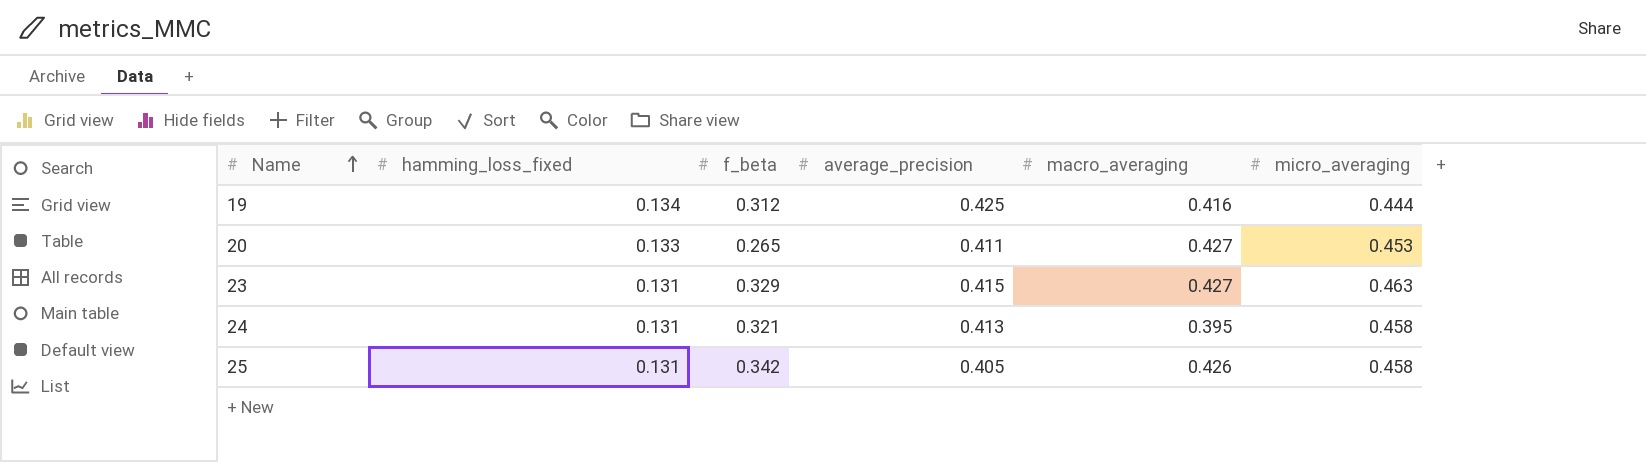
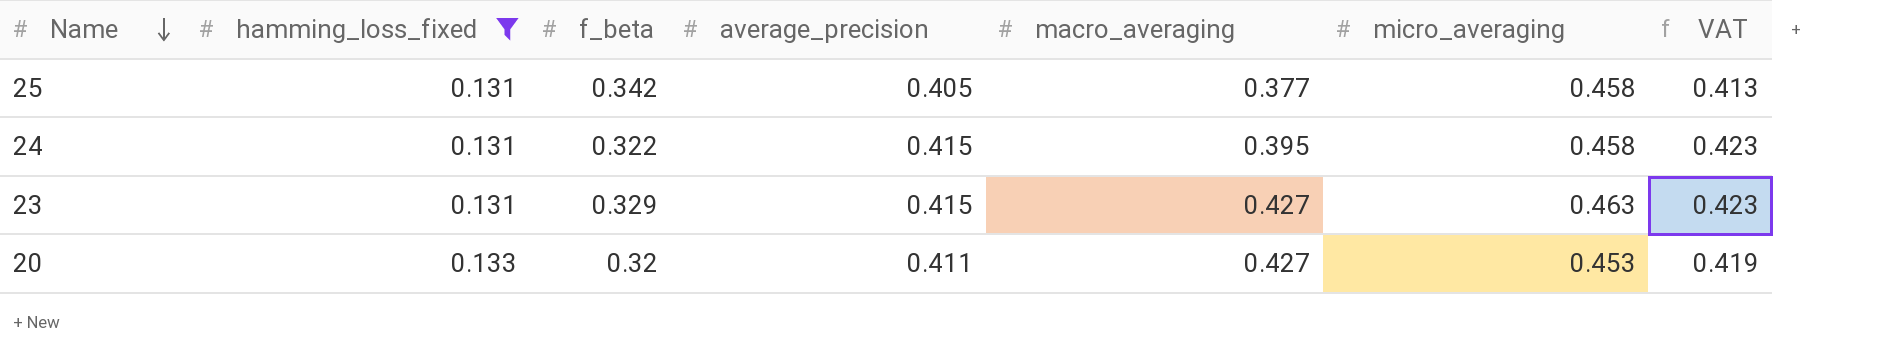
filter: none -> hamming_loss_fixed != 0.134
row order: Name ascending -> Name descending
column VAT | formula: none -> [average_precision] * 1.02
25 | macro_averaging: 0.426 -> 0.377
24 | f_beta: 0.321 -> 0.322
24 | average_precision: 0.413 -> 0.415
20 | f_beta: 0.265 -> 0.32

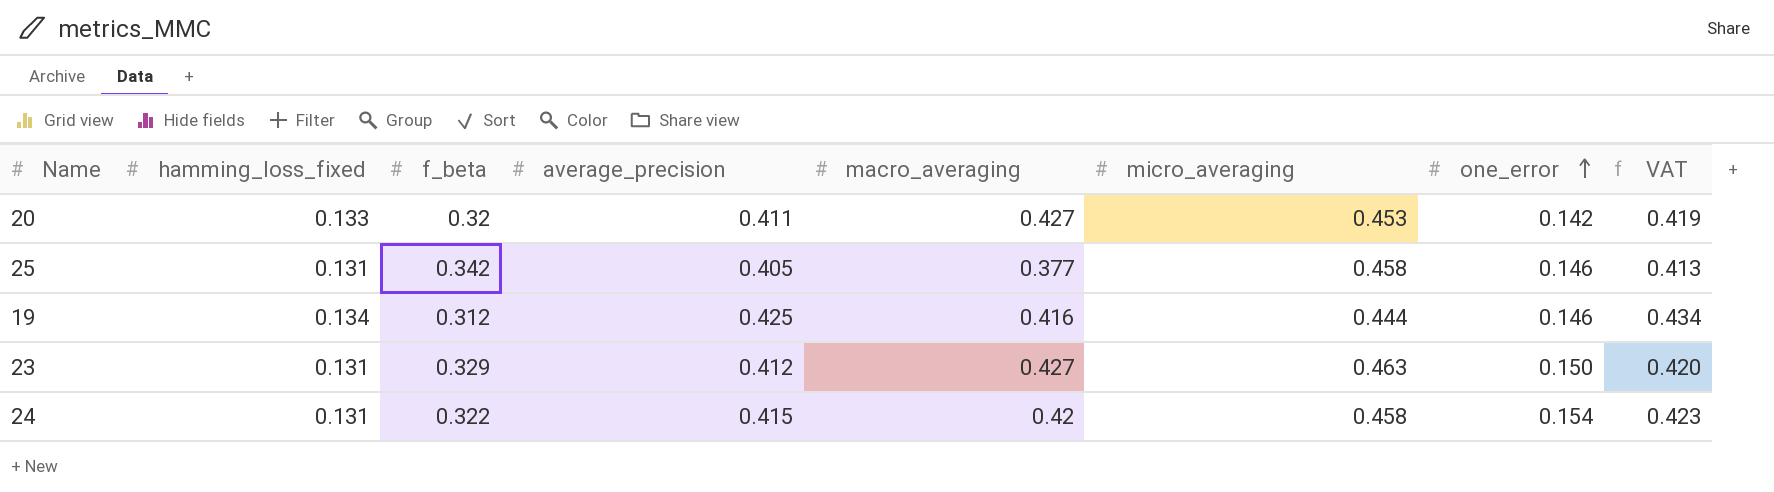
filter: hamming_loss_fixed != 0.134 -> none
row order: Name descending -> one_error ascending
column one_error | position: none -> 7
23 | average_precision: 0.415 -> 0.412
23 | VAT: 0.423 -> 0.420
24 | macro_averaging: 0.395 -> 0.42

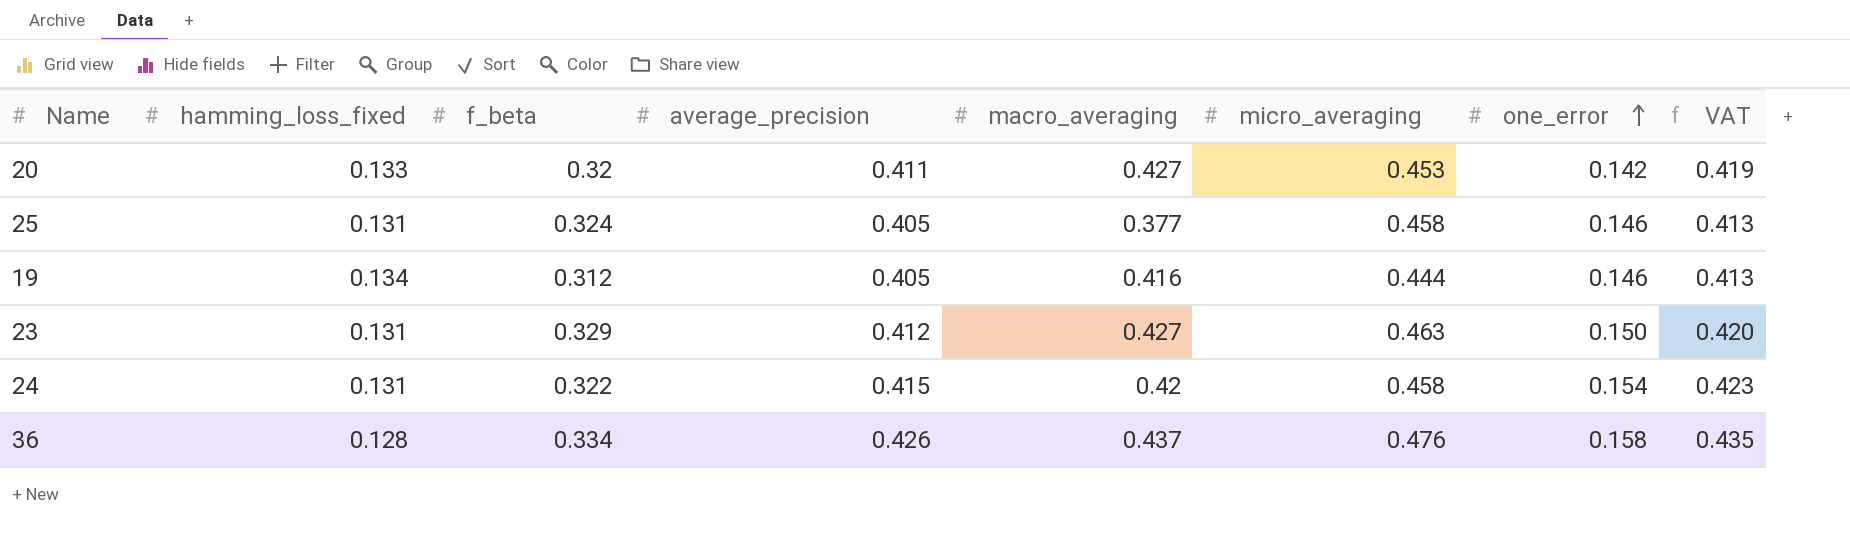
25 | f_beta: 0.342 -> 0.324
19 | average_precision: 0.425 -> 0.405
19 | VAT: 0.434 -> 0.413
row 36: none -> 0.128 | 0.334 | 0.426 | 0.437 | 0.476 | 0.158 | 0.435

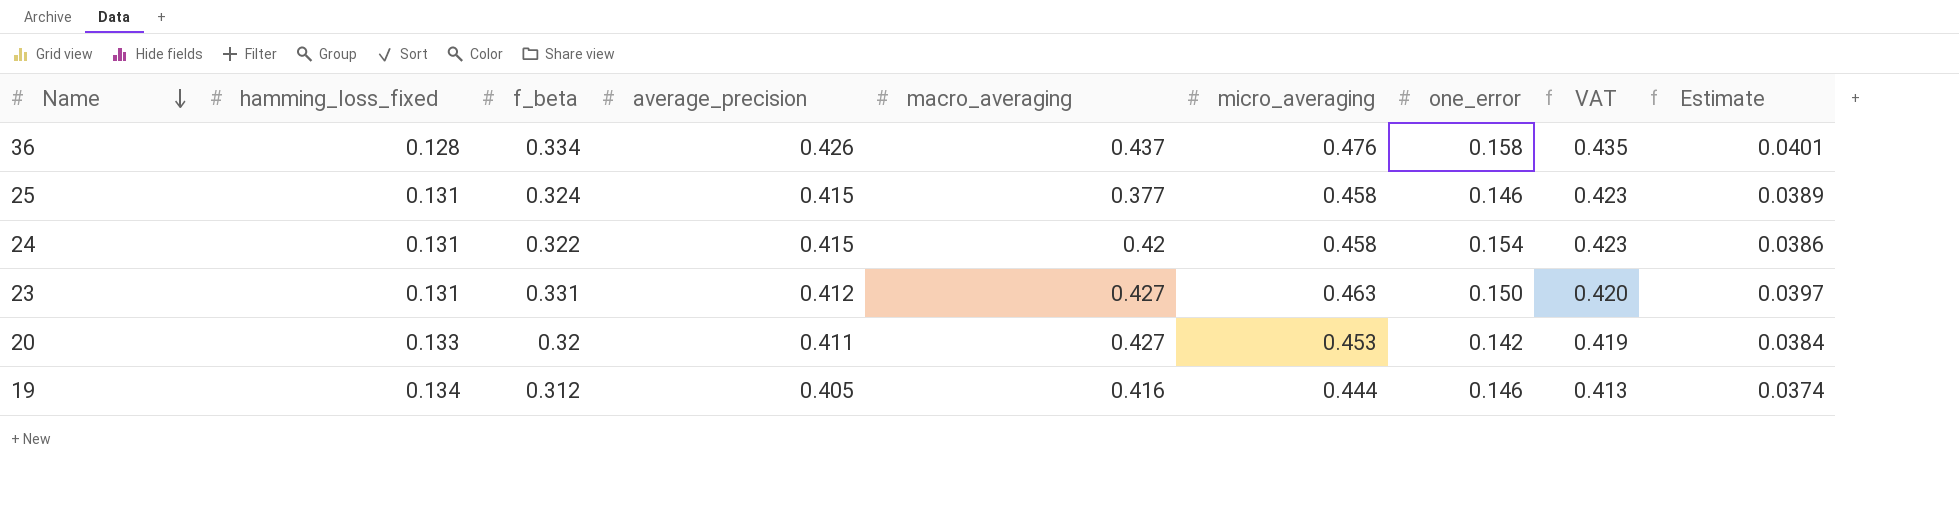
row order: one_error ascending -> Name descending
column Estimate | formula: none -> [f_beta] * 0.12
25 | average_precision: 0.405 -> 0.415
25 | VAT: 0.413 -> 0.423
23 | f_beta: 0.329 -> 0.331

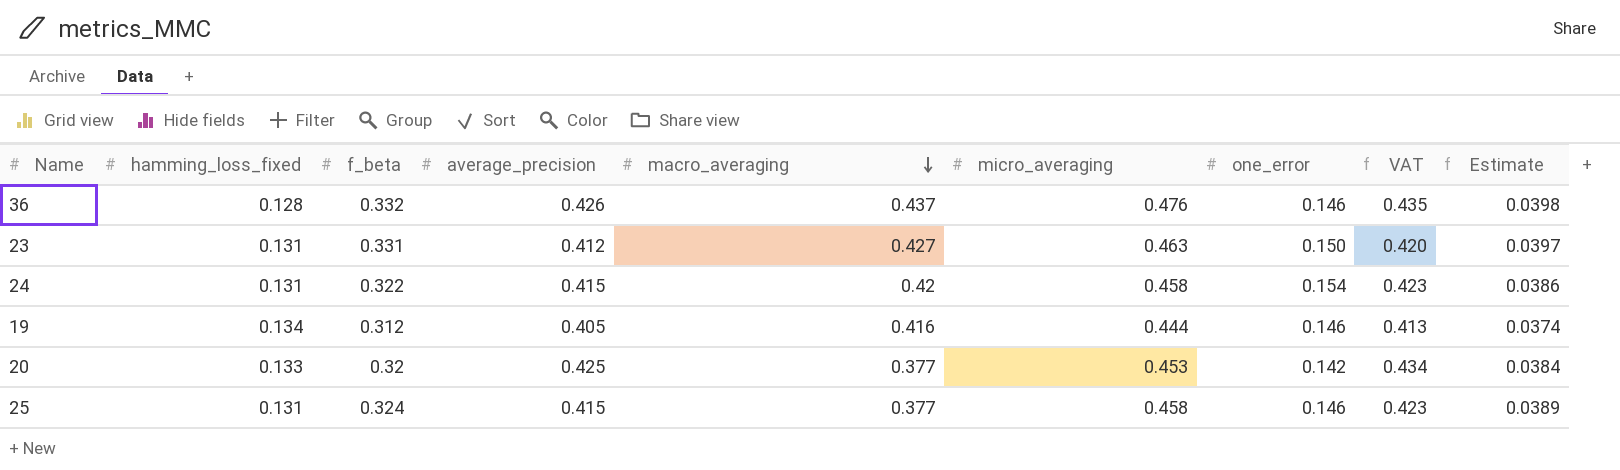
row order: Name descending -> macro_averaging descending
36 | f_beta: 0.334 -> 0.332
36 | one_error: 0.158 -> 0.146
36 | Estimate: 0.0401 -> 0.0398
20 | average_precision: 0.411 -> 0.425
20 | macro_averaging: 0.427 -> 0.377
20 | VAT: 0.419 -> 0.434

